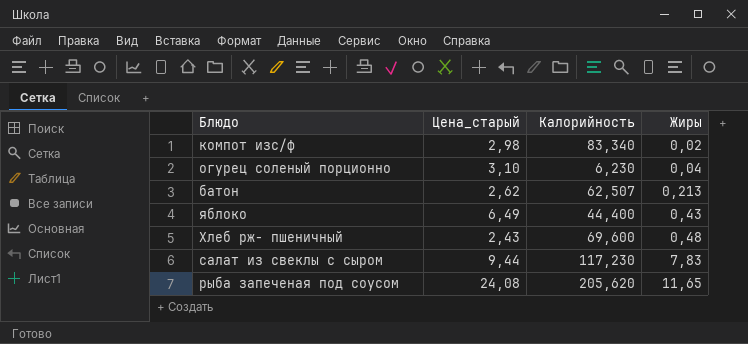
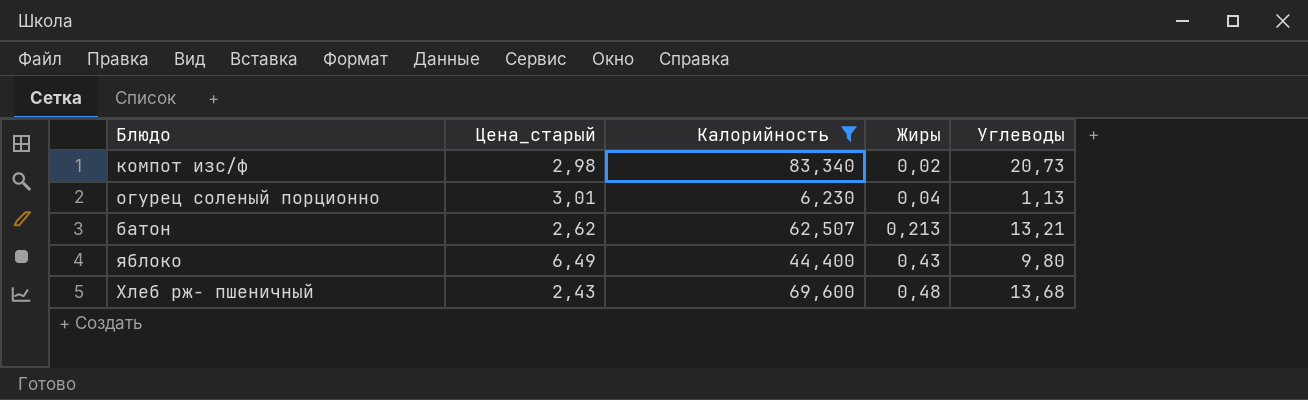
filter: none -> Калорийность <= 83,340
column Углеводы | position: none -> 5
огурец соленый порционно | Цена_старый: 3,10 -> 3,01

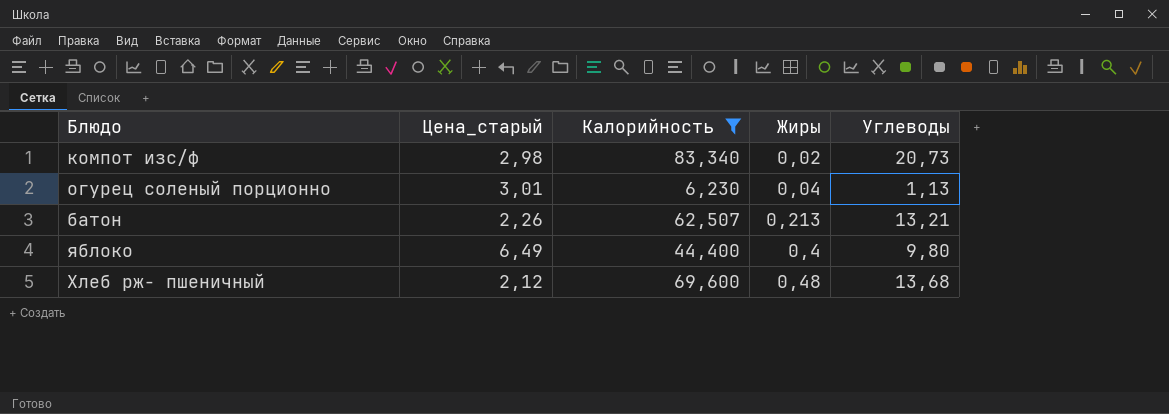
батон | Цена_старый: 2,62 -> 2,26
яблоко | Жиры: 0,43 -> 0,4
Хлеб рж- пшеничный | Цена_старый: 2,43 -> 2,12

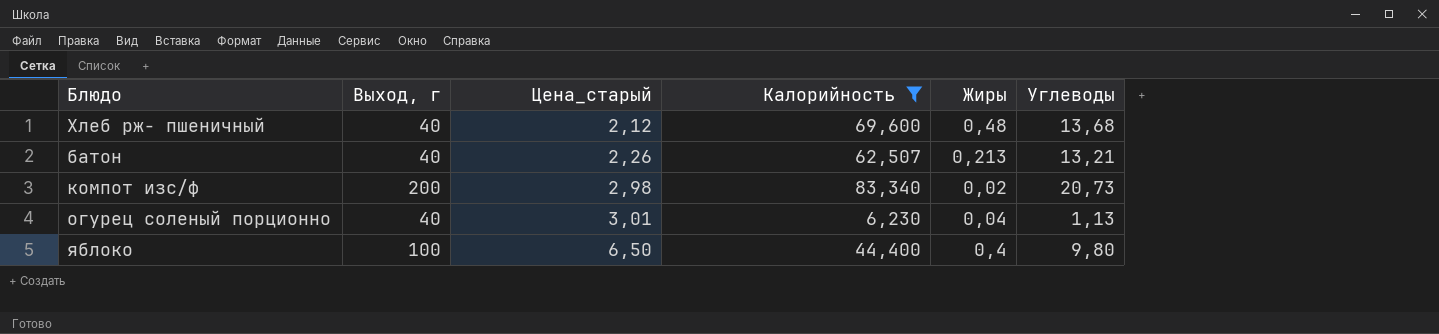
row order: Жиры ascending -> Цена_старый ascending
column Выход, г | position: none -> 2
яблоко | Цена_старый: 6,49 -> 6,50

